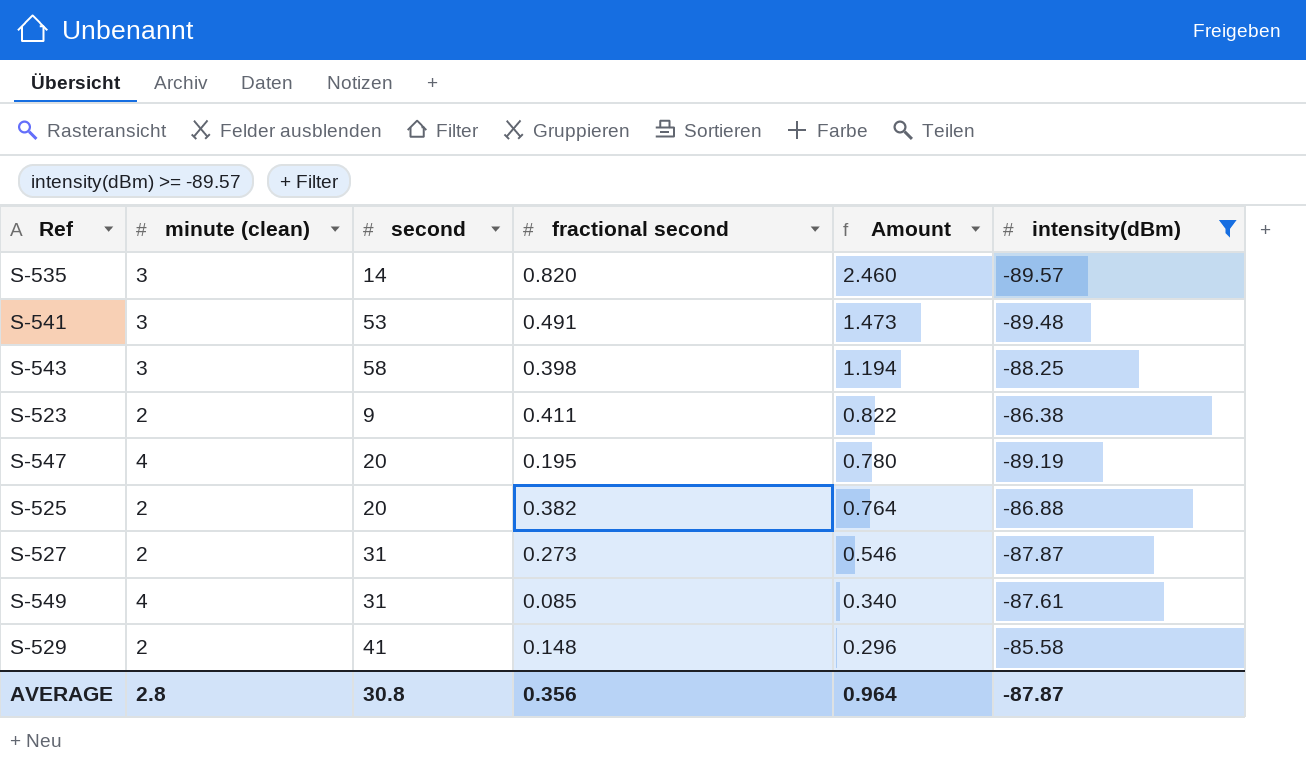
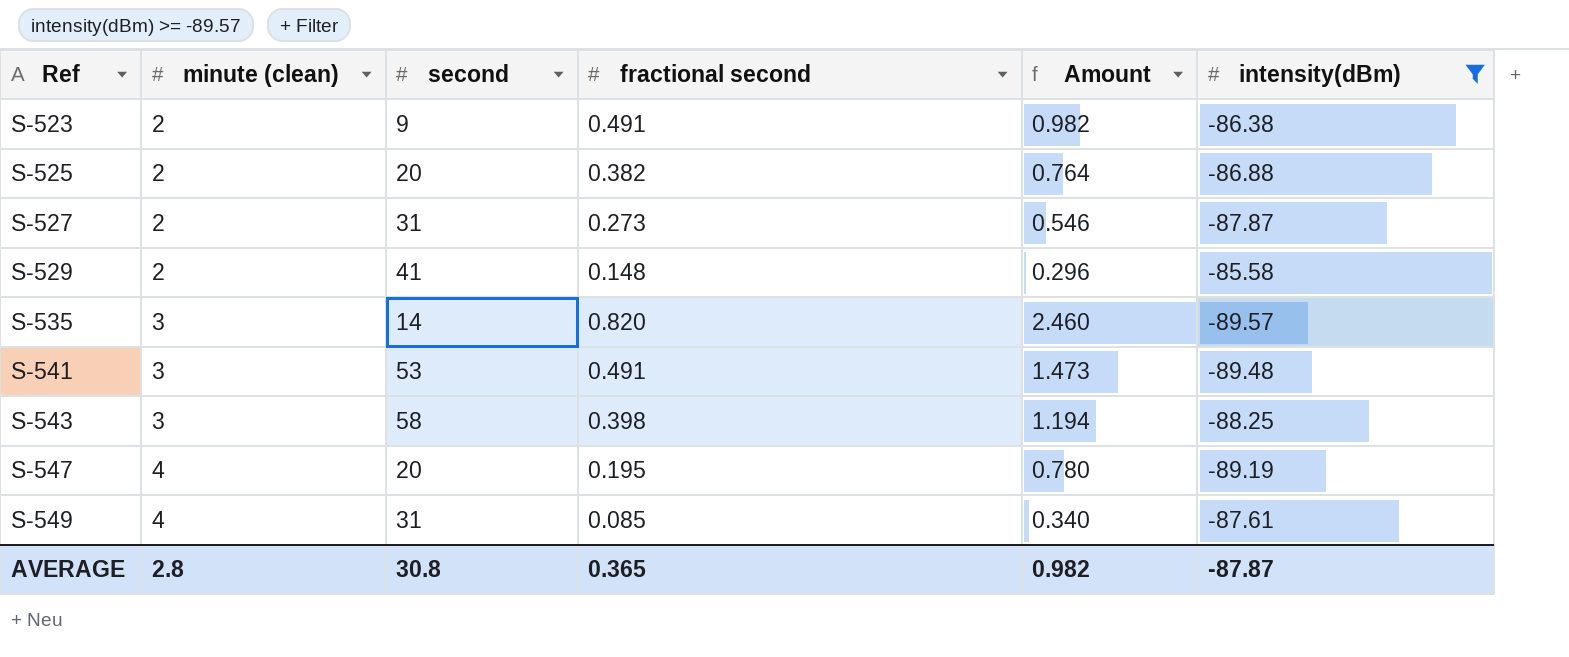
row order: Amount descending -> Ref ascending
S-523 | fractional second: 0.411 -> 0.491
S-523 | Amount: 0.822 -> 0.982
AVERAGE | fractional second: 0.356 -> 0.365
AVERAGE | Amount: 0.964 -> 0.982

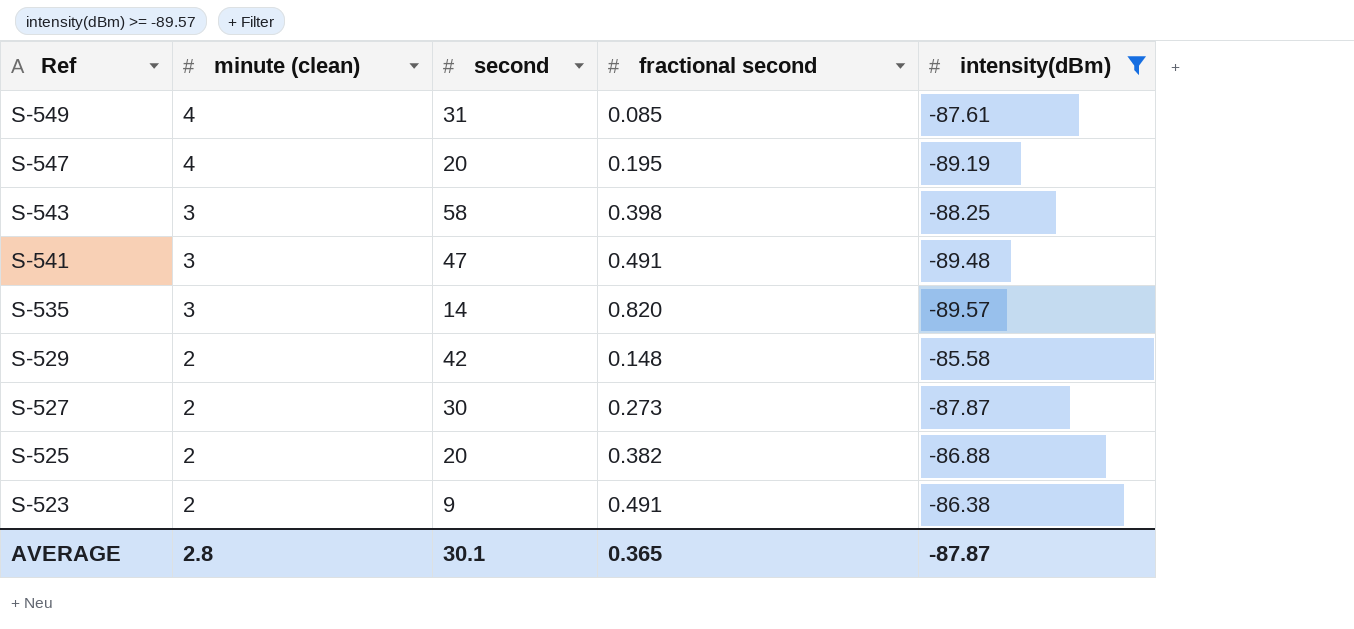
row order: Ref ascending -> Ref descending
column Amount | formula: [minute (clean)] * [fractional second] -> none
S-541 | second: 53 -> 47
S-529 | second: 41 -> 42
S-527 | second: 31 -> 30
AVERAGE | second: 30.8 -> 30.1

